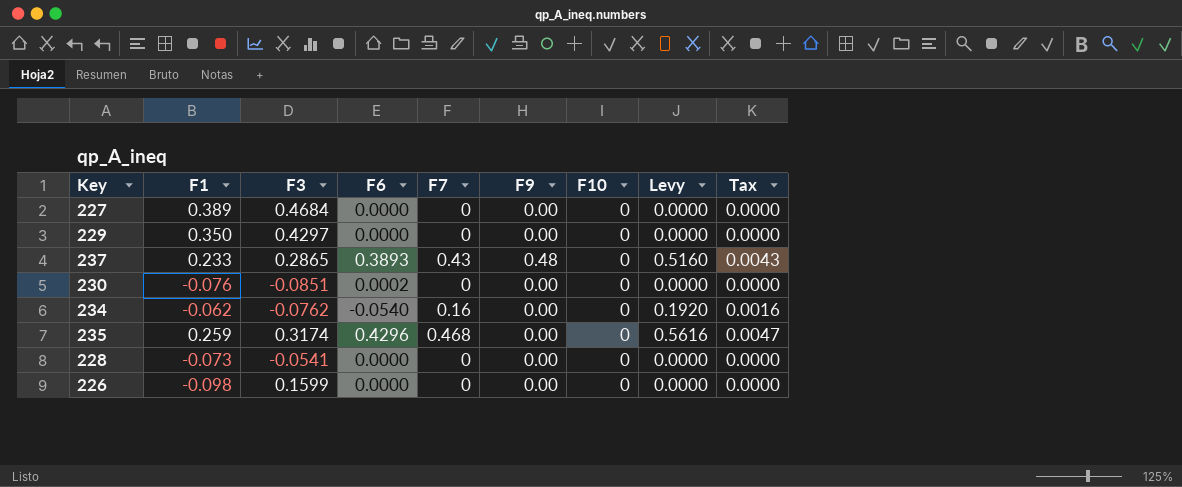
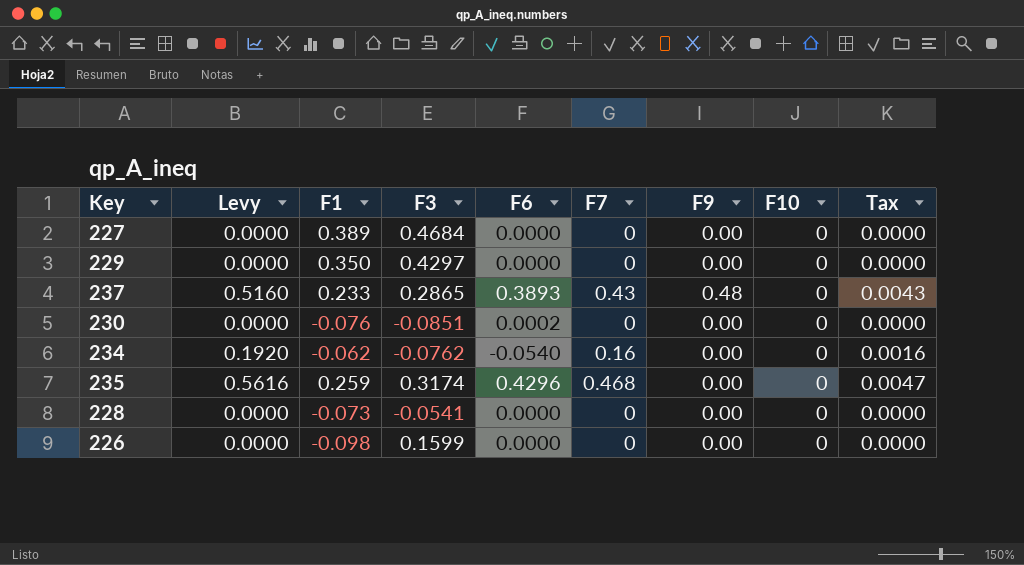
column Levy | position: 8 -> 2

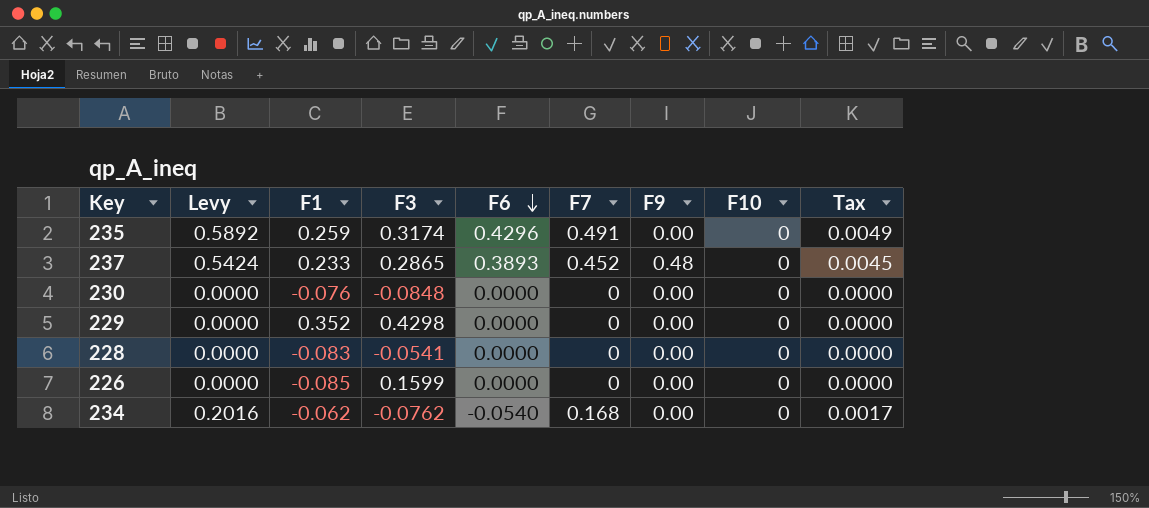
row order: none -> F6 descending
row 227: 0.0000 | 0.389 | 0.4684 | 0.0000 | 0 | 0.00 | 0 | 0.0000 -> none
235 | Levy: 0.5616 -> 0.5892
235 | F7: 0.468 -> 0.491
235 | Tax: 0.0047 -> 0.0049
237 | Levy: 0.5160 -> 0.5424
237 | F7: 0.43 -> 0.452
237 | Tax: 0.0043 -> 0.0045
230 | F3: -0.0851 -> -0.0848
230 | F6: 0.0002 -> 0.0000
229 | F1: 0.350 -> 0.352
229 | F3: 0.4297 -> 0.4298
228 | F1: -0.073 -> -0.083
226 | F1: -0.098 -> -0.085
234 | Levy: 0.1920 -> 0.2016
234 | F7: 0.16 -> 0.168
234 | Tax: 0.0016 -> 0.0017

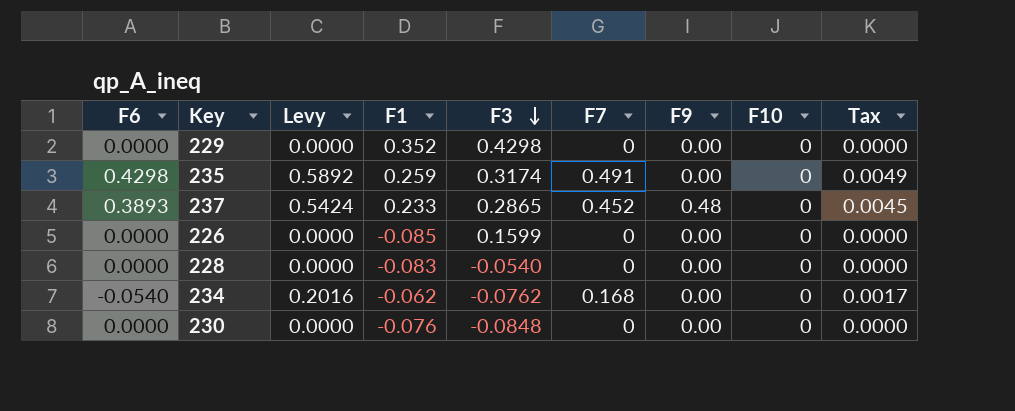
row order: F6 descending -> F3 descending
column F6 | position: 5 -> 1
235 | F6: 0.4296 -> 0.4298
228 | F3: -0.0541 -> -0.0540

